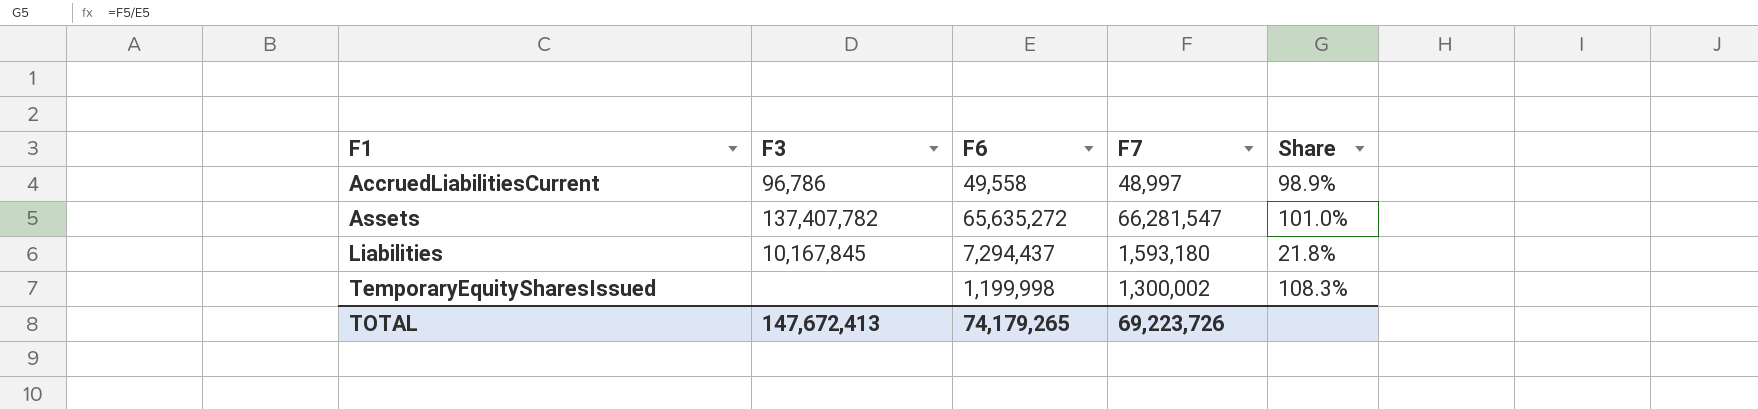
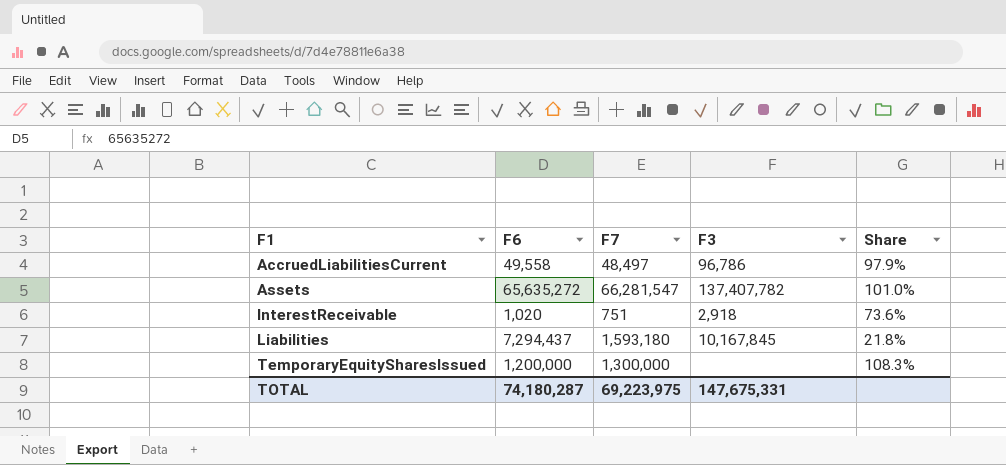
column F3 | position: 2 -> 4
AccruedLiabilitiesCurrent | F7: 48,997 -> 48,497
AccruedLiabilitiesCurrent | Share: 98.9% -> 97.9%
row InterestReceivable: none -> 1,020 | 751 | 2,918 | 73.6%
TemporaryEquitySharesIssued | F6: 1,199,998 -> 1,200,000
TemporaryEquitySharesIssued | F7: 1,300,002 -> 1,300,000
TOTAL | F6: 74,179,265 -> 74,180,287
TOTAL | F7: 69,223,726 -> 69,223,975
TOTAL | F3: 147,672,413 -> 147,675,331

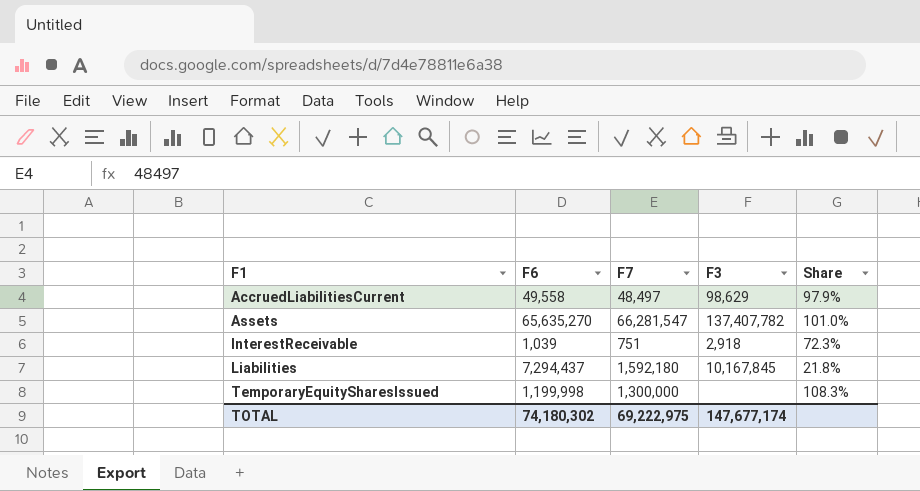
AccruedLiabilitiesCurrent | F3: 96,786 -> 98,629
Assets | F6: 65,635,272 -> 65,635,270
InterestReceivable | F6: 1,020 -> 1,039
InterestReceivable | Share: 73.6% -> 72.3%
Liabilities | F7: 1,593,180 -> 1,592,180
TemporaryEquitySharesIssued | F6: 1,200,000 -> 1,199,998
TOTAL | F6: 74,180,287 -> 74,180,302
TOTAL | F7: 69,223,975 -> 69,222,975
TOTAL | F3: 147,675,331 -> 147,677,174

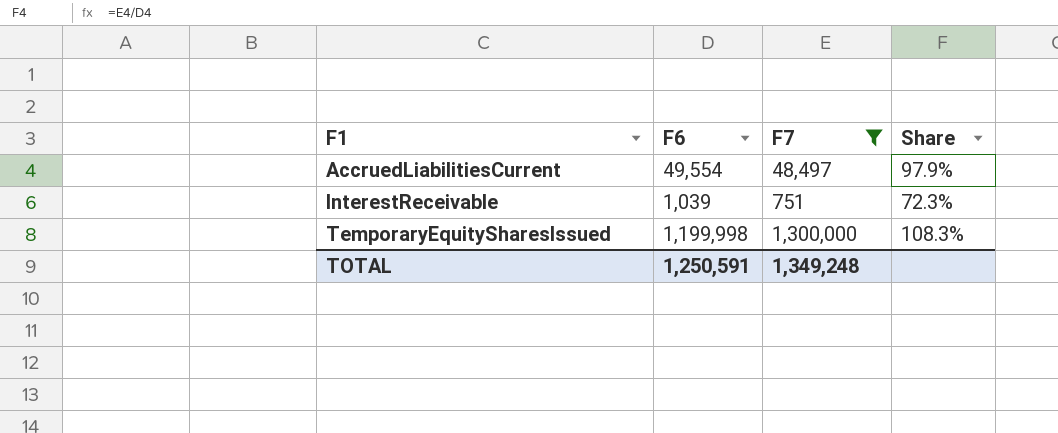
filter: none -> F7 <= 1,300,000
column F3 | position: 4 -> none
AccruedLiabilitiesCurrent | F6: 49,558 -> 49,554
TOTAL | F6: 74,180,302 -> 1,250,591
TOTAL | F7: 69,222,975 -> 1,349,248

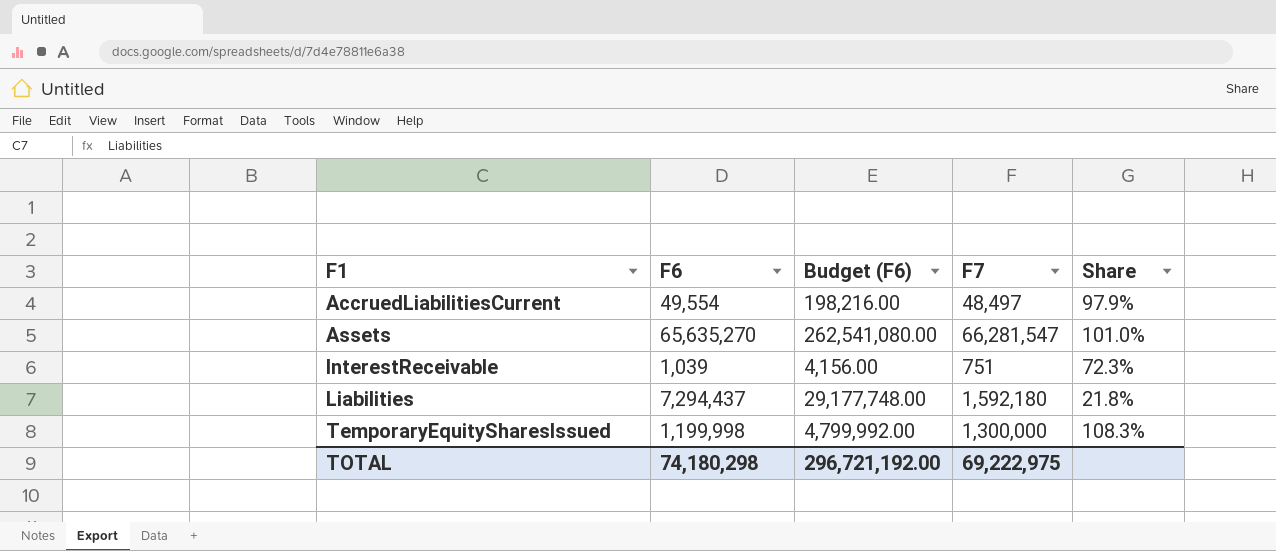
filter: F7 <= 1,300,000 -> none
column Budget (F6) | formula: none -> [F6] * 4
TOTAL | F6: 1,250,591 -> 74,180,298
TOTAL | F7: 1,349,248 -> 69,222,975

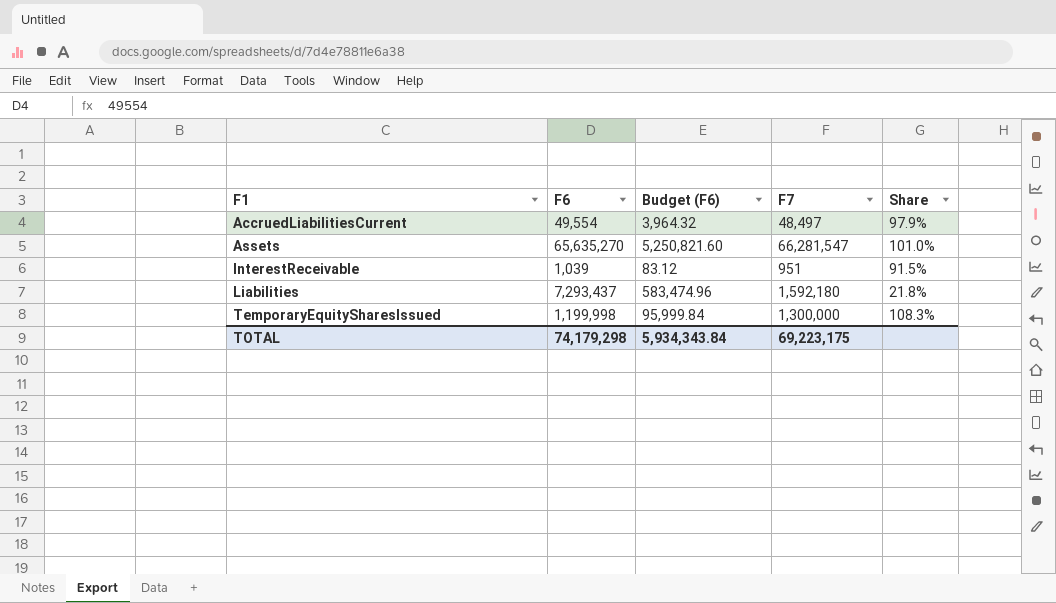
column Budget (F6) | formula: [F6] * 4 -> [F6] * 0.08
InterestReceivable | F7: 751 -> 951
InterestReceivable | Share: 72.3% -> 91.5%
Liabilities | F6: 7,294,437 -> 7,293,437
TOTAL | F6: 74,180,298 -> 74,179,298
TOTAL | Budget (F6): 296,721,192.00 -> 5,934,343.84
TOTAL | F7: 69,222,975 -> 69,223,175

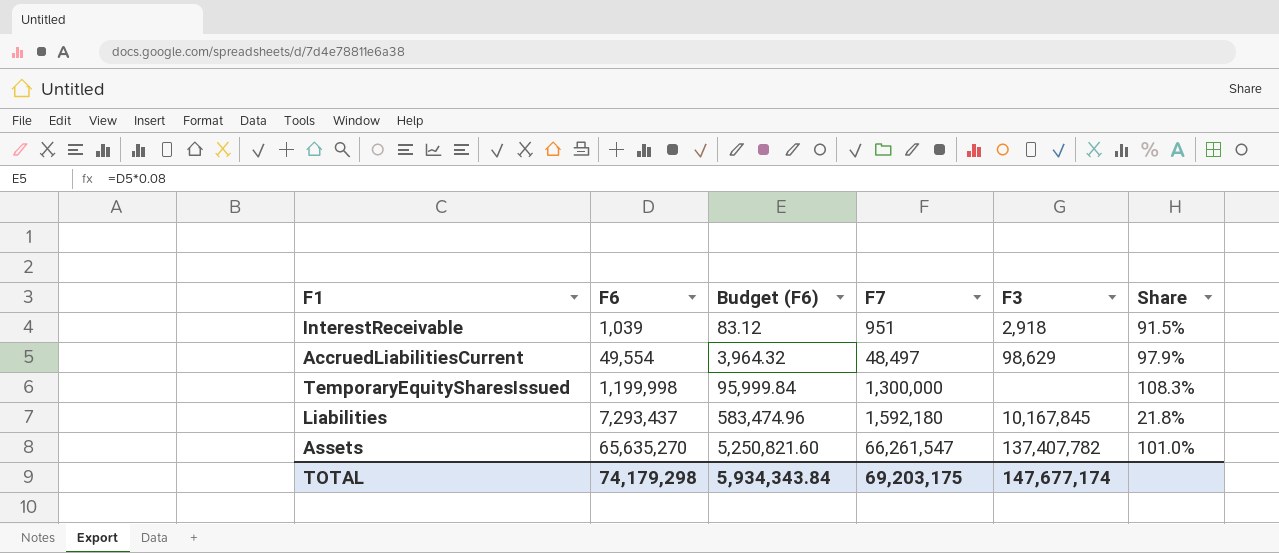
row order: F1 ascending -> F6 ascending
column F3 | position: none -> 5
Assets | F7: 66,281,547 -> 66,261,547
TOTAL | F7: 69,223,175 -> 69,203,175

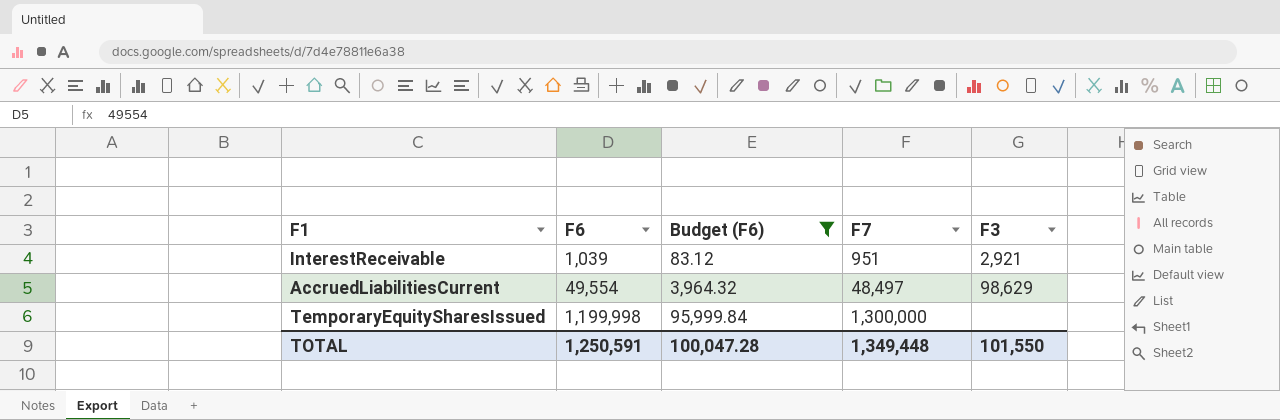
filter: none -> Budget (F6) <= 95,999.84
column Share | formula: [F7] / [F6] -> none
InterestReceivable | F3: 2,918 -> 2,921
TOTAL | F6: 74,179,298 -> 1,250,591
TOTAL | Budget (F6): 5,934,343.84 -> 100,047.28
TOTAL | F7: 69,203,175 -> 1,349,448
TOTAL | F3: 147,677,174 -> 101,550

